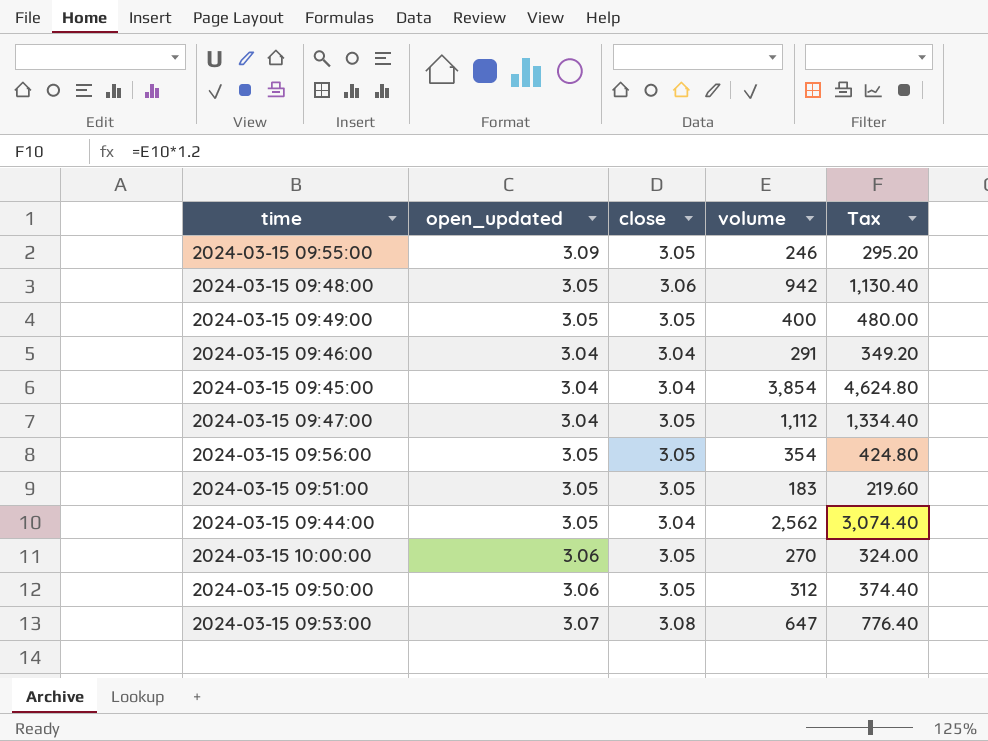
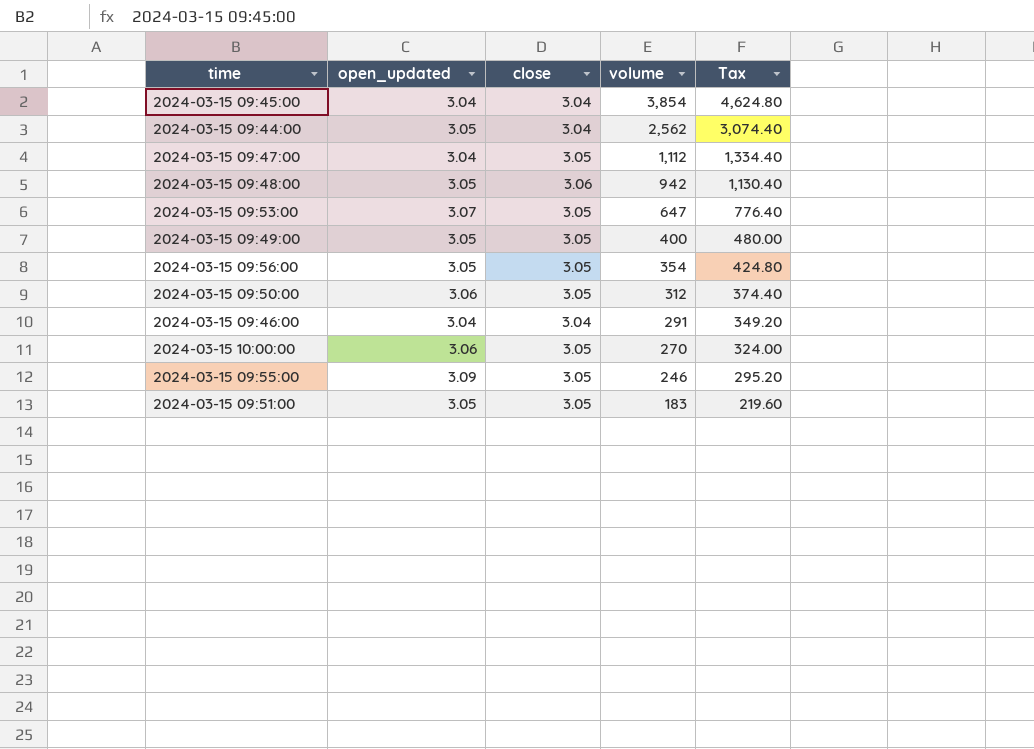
row order: none -> volume descending
2024-03-15 09:53:00 | close: 3.08 -> 3.05

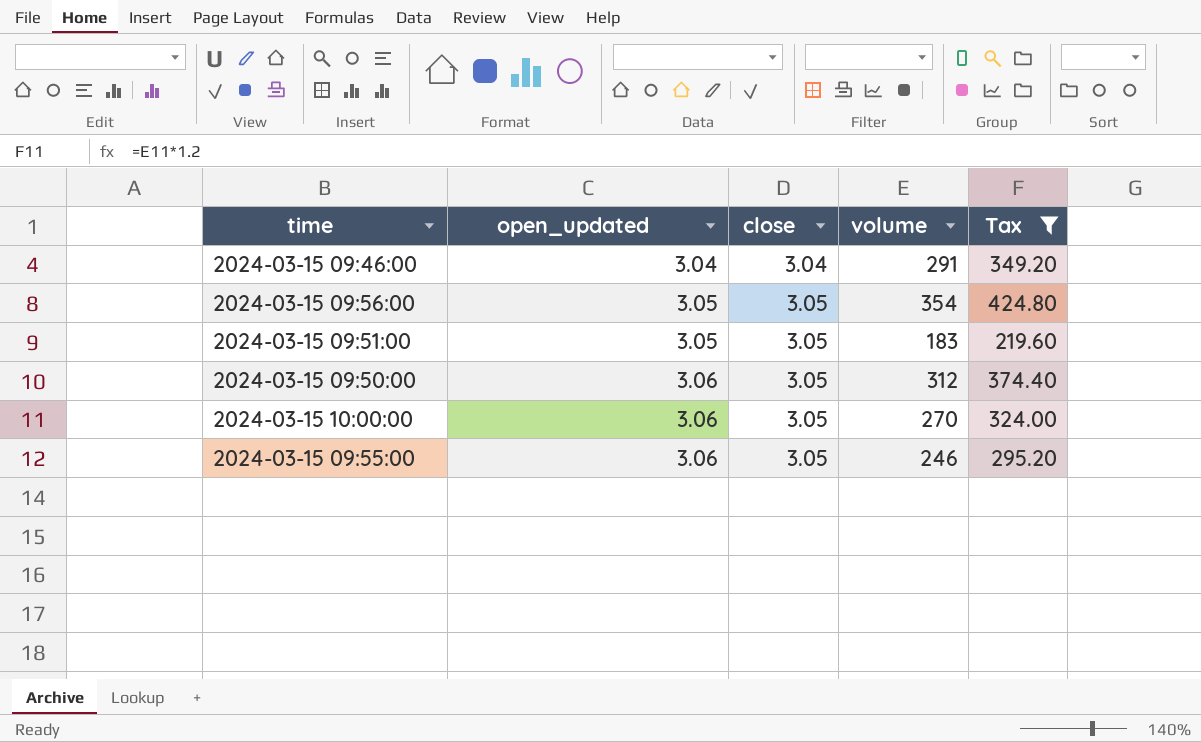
filter: none -> Tax <= 424.80
row order: volume descending -> open_updated ascending
2024-03-15 09:55:00 | open_updated: 3.09 -> 3.06

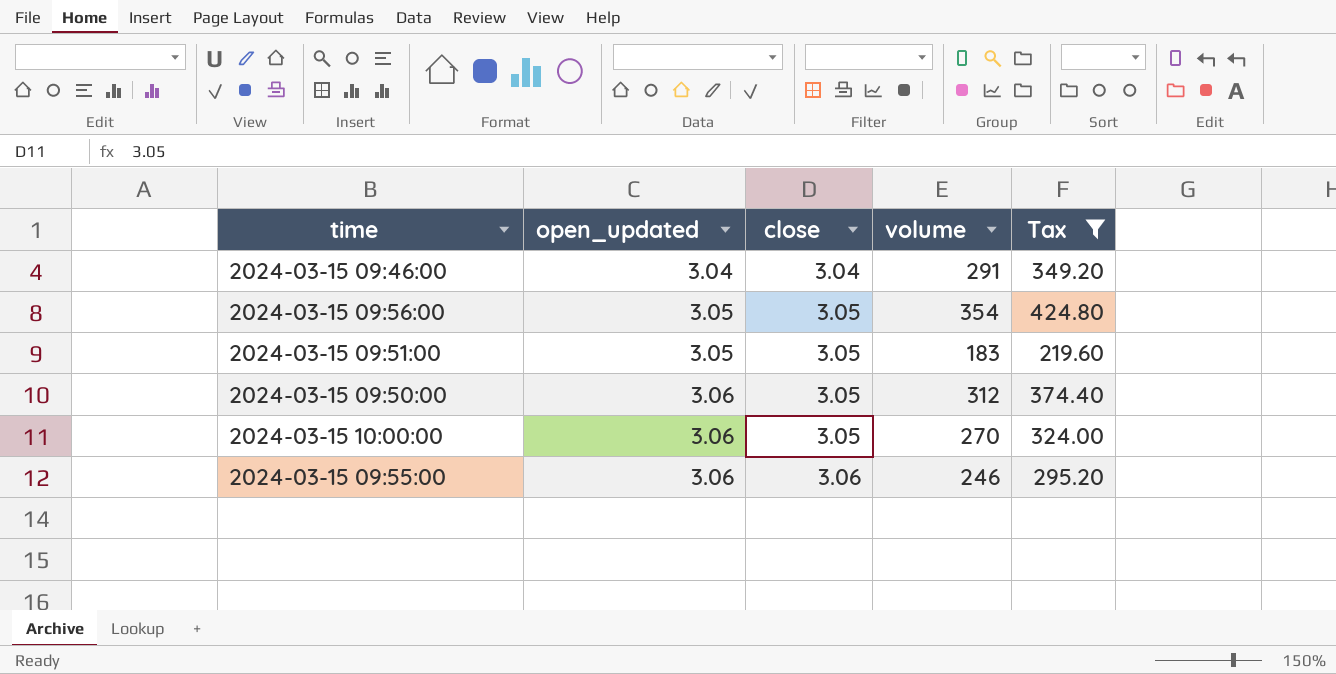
2024-03-15 09:55:00 | close: 3.05 -> 3.06

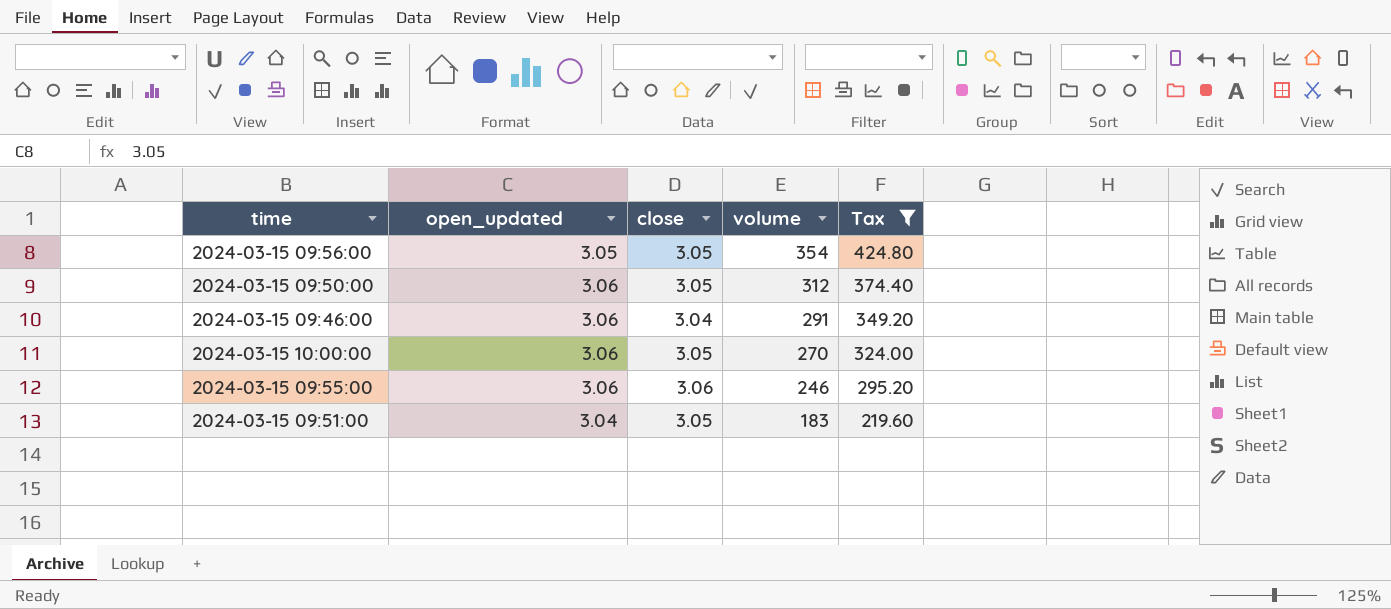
row order: open_updated ascending -> volume descending
2024-03-15 09:46:00 | open_updated: 3.04 -> 3.06
2024-03-15 09:51:00 | open_updated: 3.05 -> 3.04

